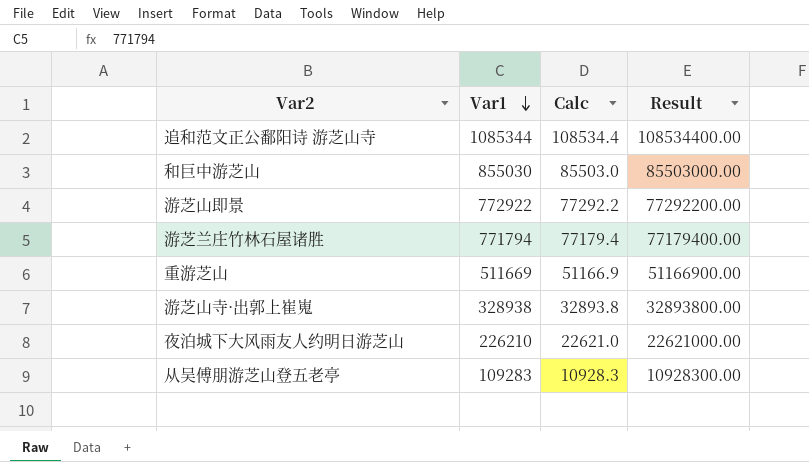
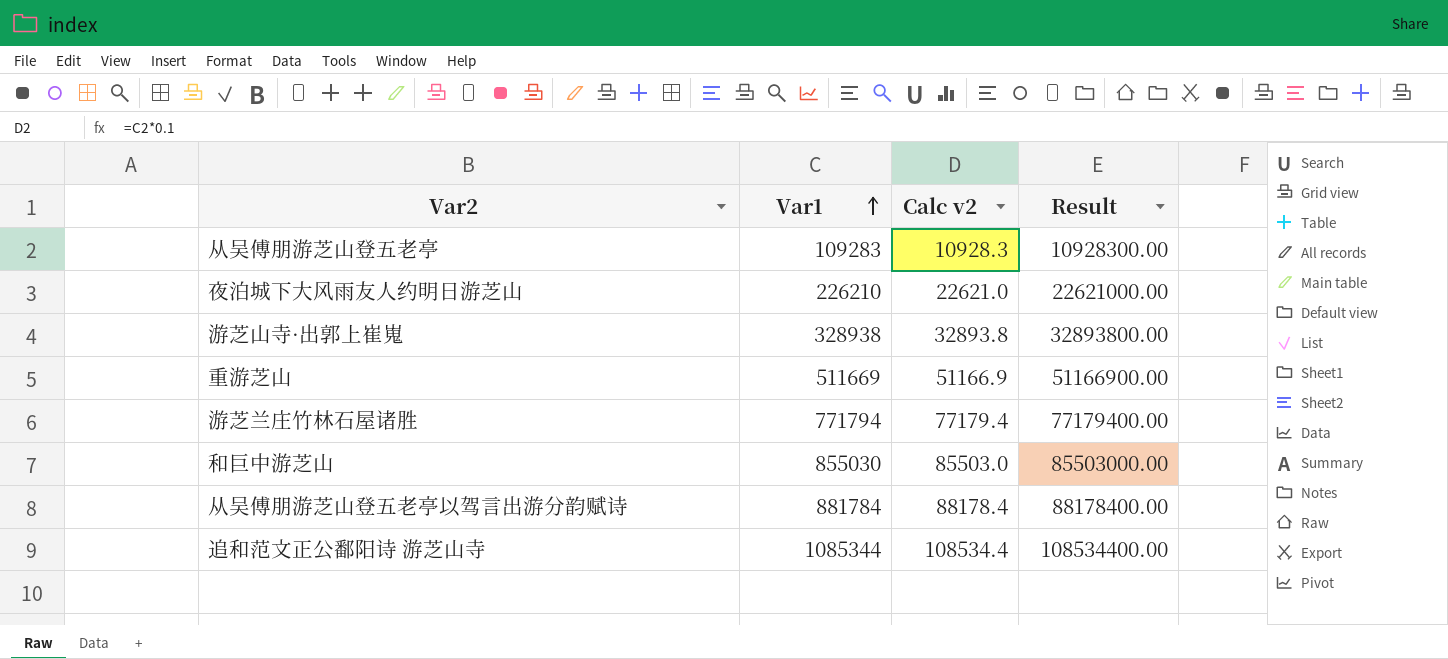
row order: Var1 descending -> Var1 ascending
column name: Calc -> Calc v2
row 游芝山即景: 772922 | 77292.2 | 77292200.00 -> none
row 从吴傅朋游芝山登五老亭以驾言出游分韵赋诗: none -> 881784 | 88178.4 | 88178400.00

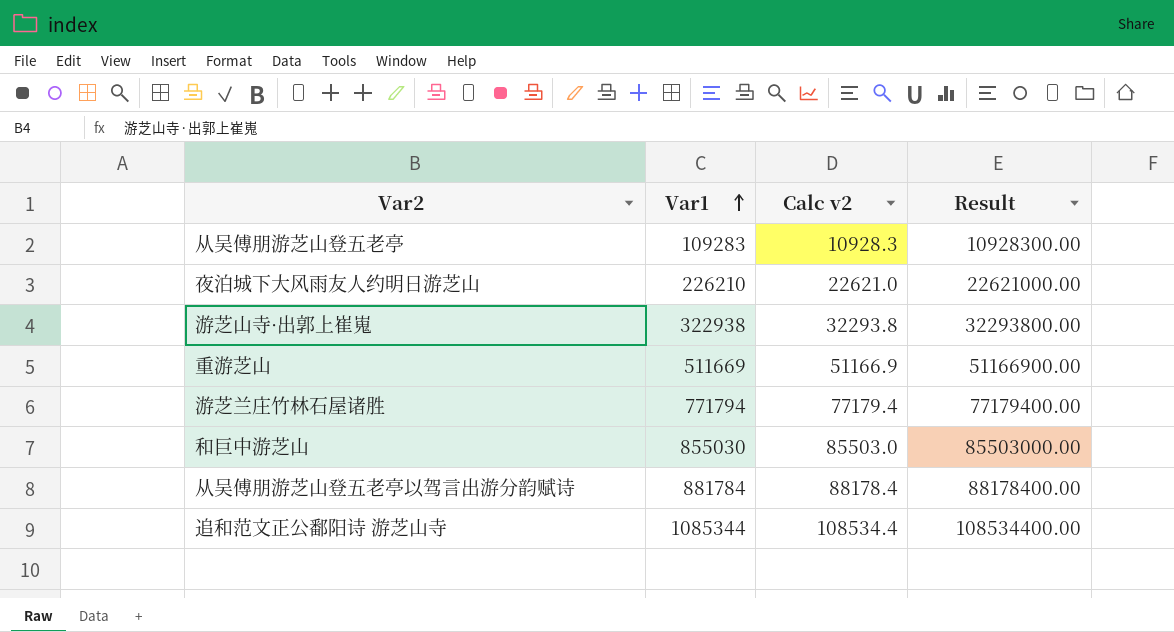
游芝山寺·出郭上崔嵬 | Var1: 328938 -> 322938
游芝山寺·出郭上崔嵬 | Calc v2: 32893.8 -> 32293.8
游芝山寺·出郭上崔嵬 | Result: 32893800.00 -> 32293800.00

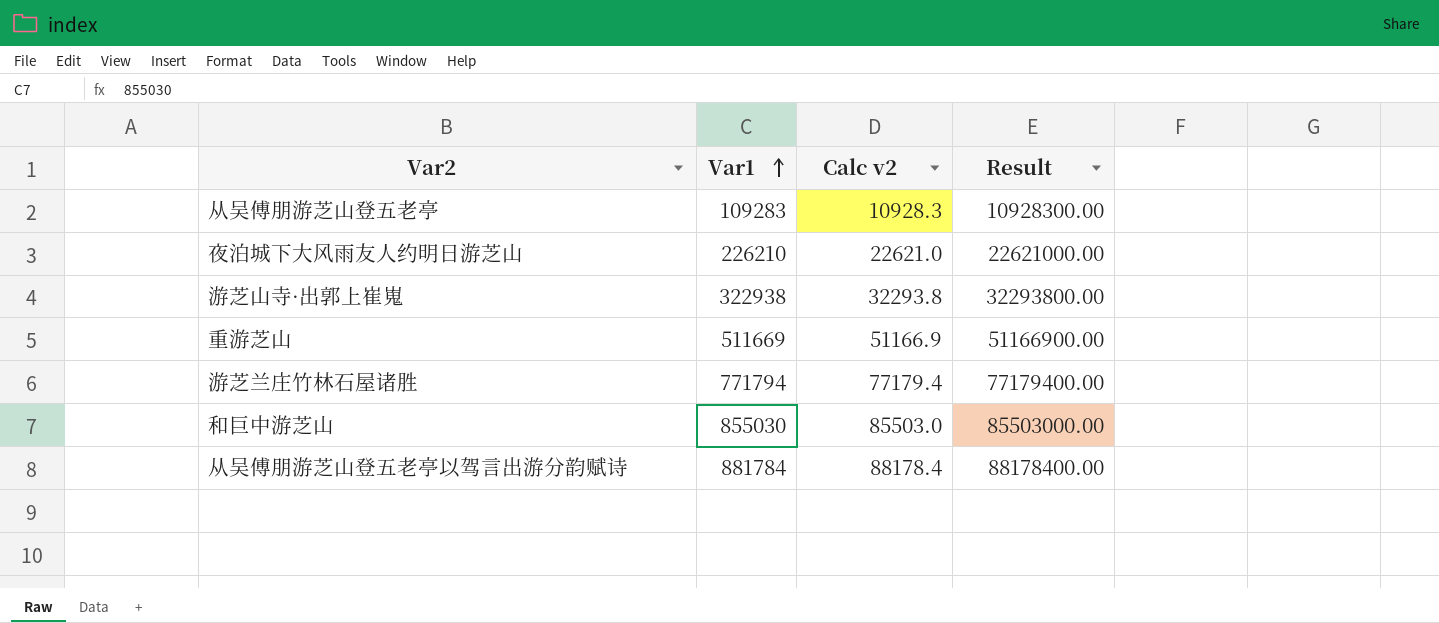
row 追和范文正公鄱阳诗 游芝山寺: 1085344 | 108534.4 | 108534400.00 -> none

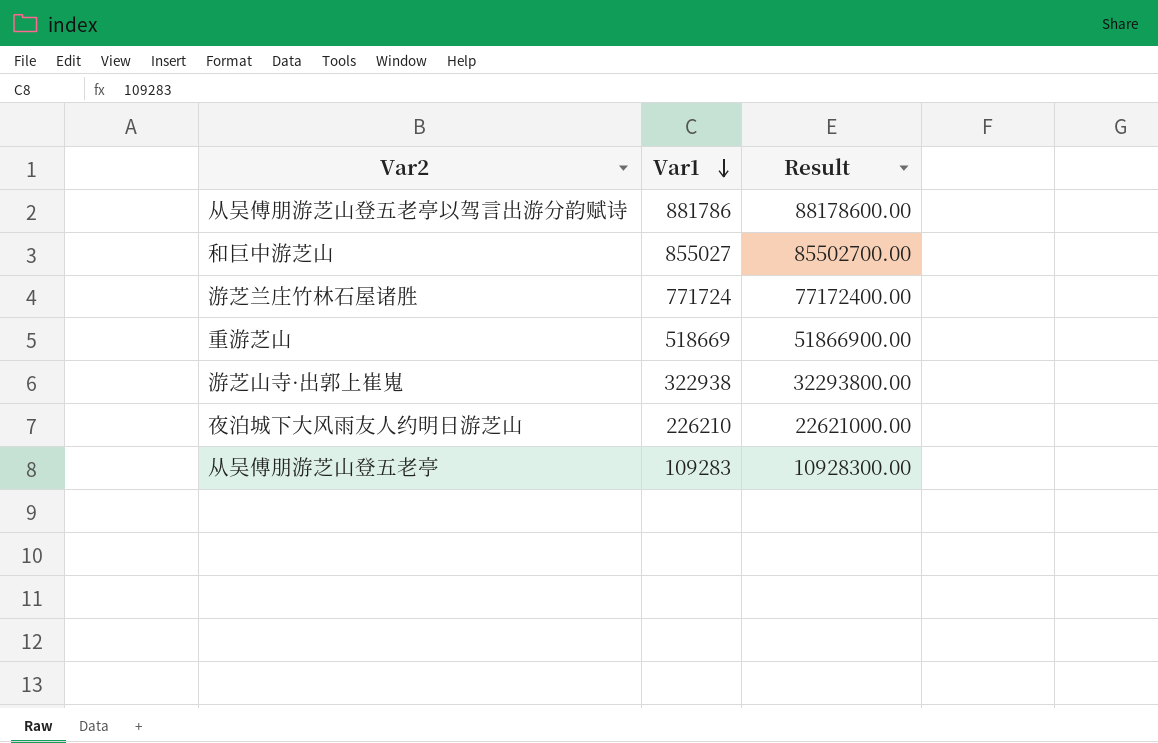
row order: Var1 ascending -> Var1 descending
column Calc v2 | formula: [Var1] * 0.1 -> none
从吴傅朋游芝山登五老亭以驾言出游分韵赋诗 | Var1: 881784 -> 881786
从吴傅朋游芝山登五老亭以驾言出游分韵赋诗 | Result: 88178400.00 -> 88178600.00
和巨中游芝山 | Var1: 855030 -> 855027
和巨中游芝山 | Result: 85503000.00 -> 85502700.00
游芝兰庄竹林石屋诸胜 | Var1: 771794 -> 771724
游芝兰庄竹林石屋诸胜 | Result: 77179400.00 -> 77172400.00
重游芝山 | Var1: 511669 -> 518669
重游芝山 | Result: 51166900.00 -> 51866900.00

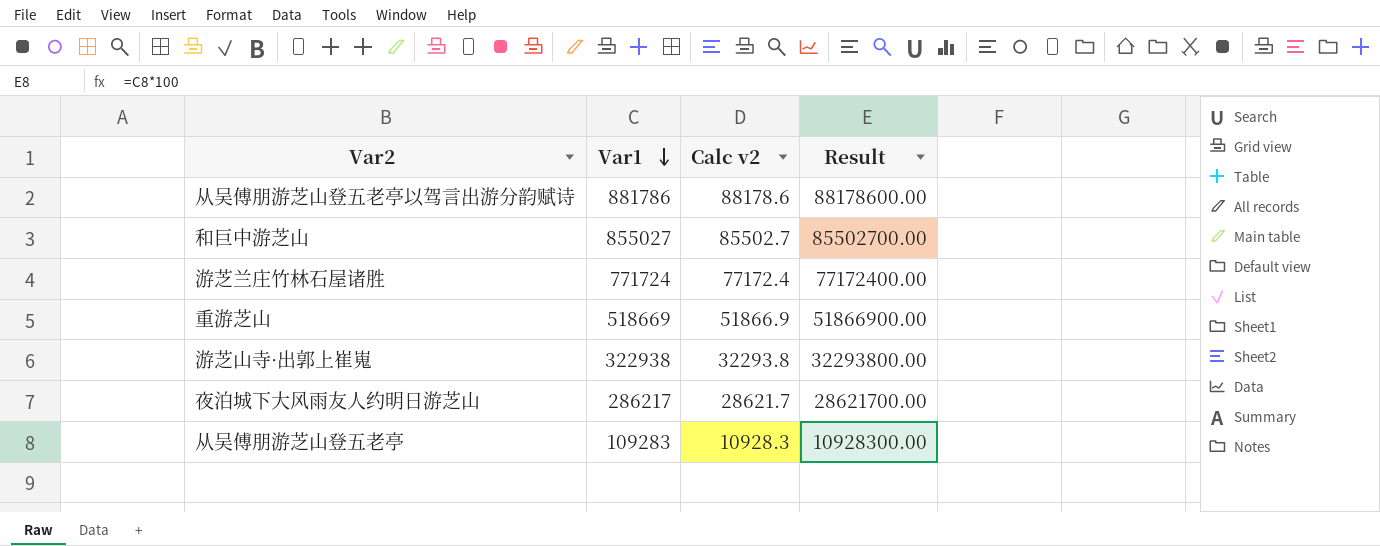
column Calc v2 | formula: none -> [Var1] * 0.1
夜泊城下大风雨友人约明日游芝山 | Var1: 226210 -> 286217
夜泊城下大风雨友人约明日游芝山 | Result: 22621000.00 -> 28621700.00

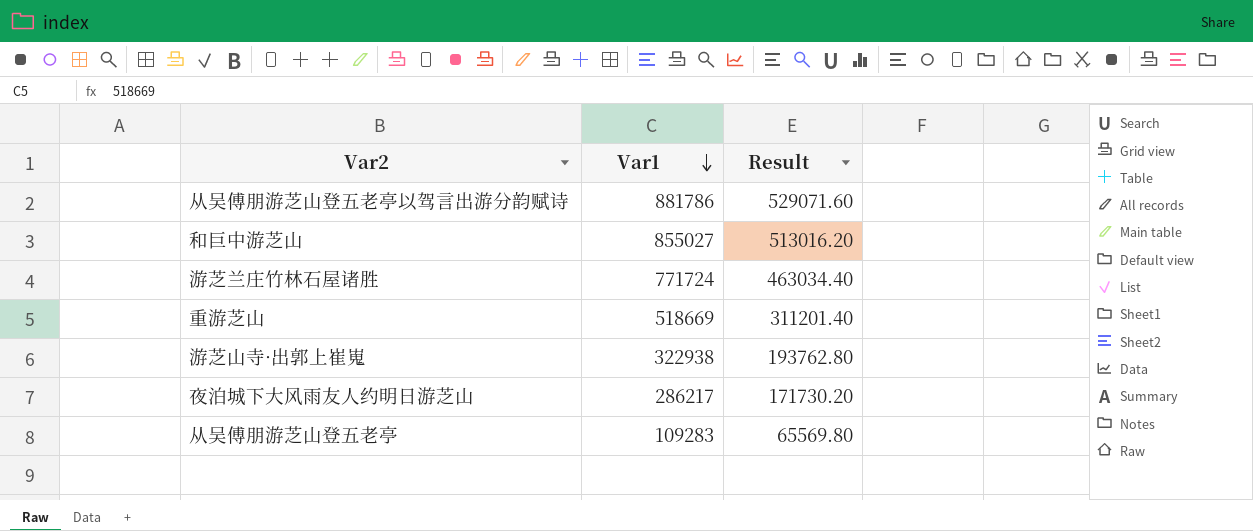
column Calc v2 | formula: [Var1] * 0.1 -> none
column Result | formula: [Var1] * 100 -> [Var1] * 0.6

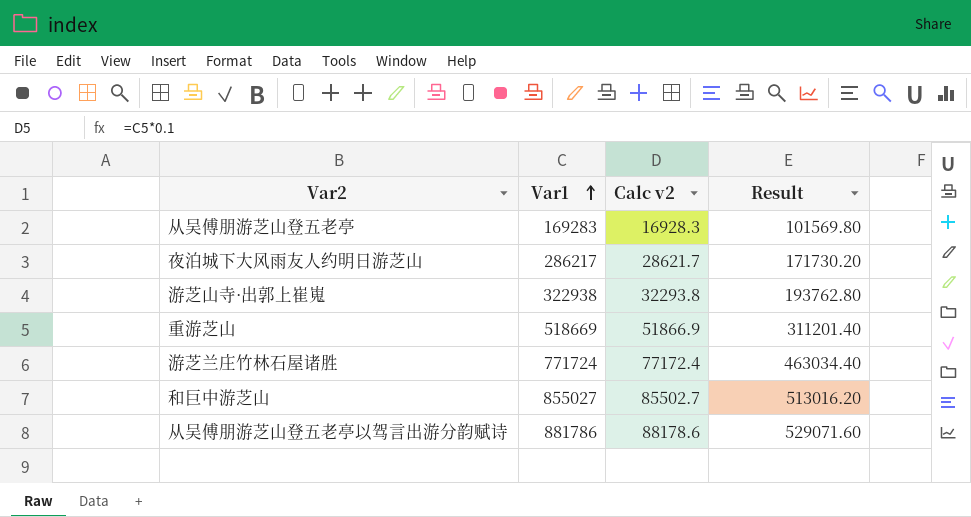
row order: Var1 descending -> Var1 ascending
column Calc v2 | formula: none -> [Var1] * 0.1
从吴傅朋游芝山登五老亭 | Var1: 109283 -> 169283
从吴傅朋游芝山登五老亭 | Result: 65569.80 -> 101569.80

